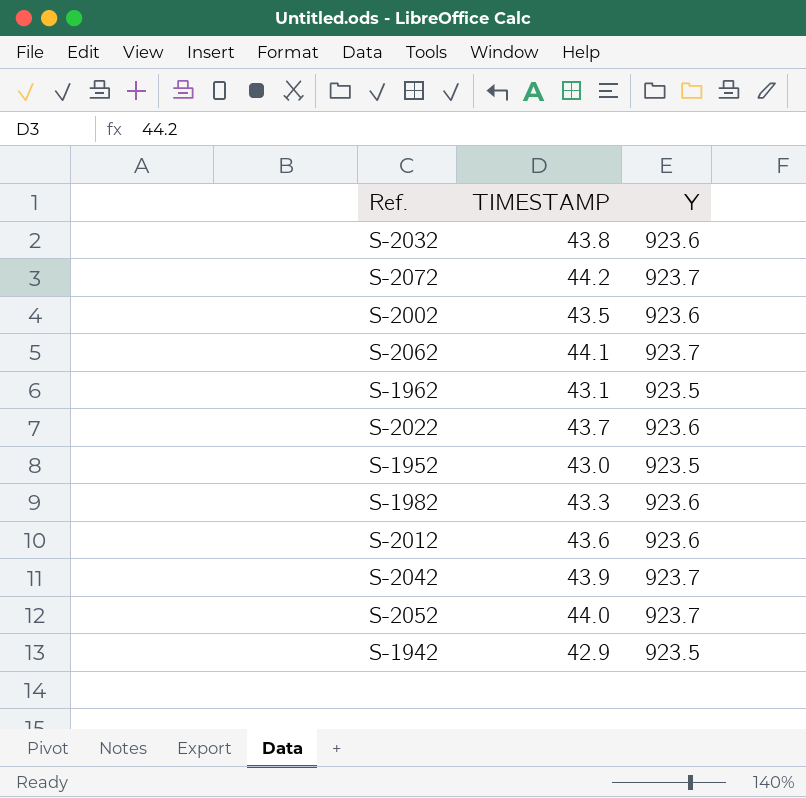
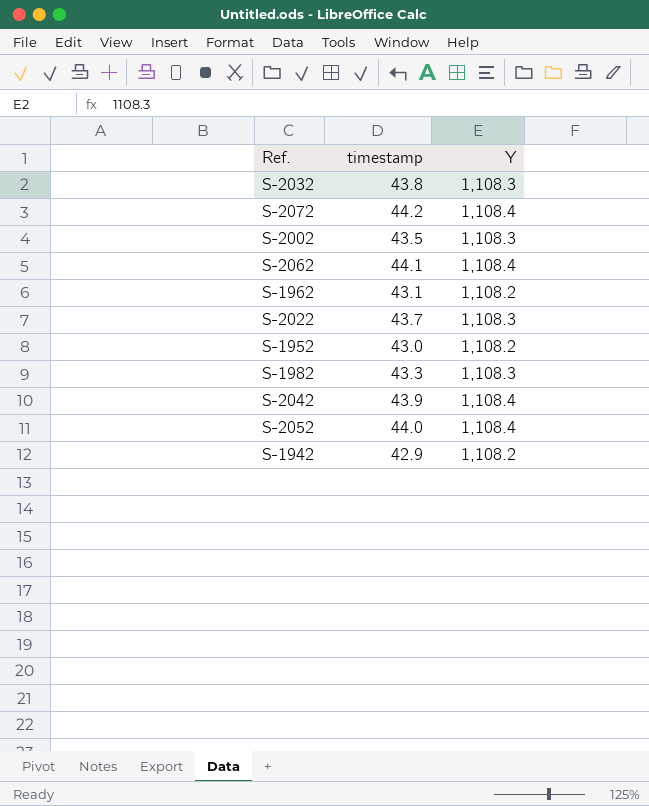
column name: TIMESTAMP -> timestamp
row S-2012: 43.6 | 923.6 -> none
S-2032 | Y: 923.6 -> 1,108.3
S-2072 | Y: 923.7 -> 1,108.4
S-2002 | Y: 923.6 -> 1,108.3
S-2062 | Y: 923.7 -> 1,108.4
S-1962 | Y: 923.5 -> 1,108.2
S-2022 | Y: 923.6 -> 1,108.3
S-1952 | Y: 923.5 -> 1,108.2
S-1982 | Y: 923.6 -> 1,108.3
S-2042 | Y: 923.7 -> 1,108.4
S-2052 | Y: 923.7 -> 1,108.4
S-1942 | Y: 923.5 -> 1,108.2

